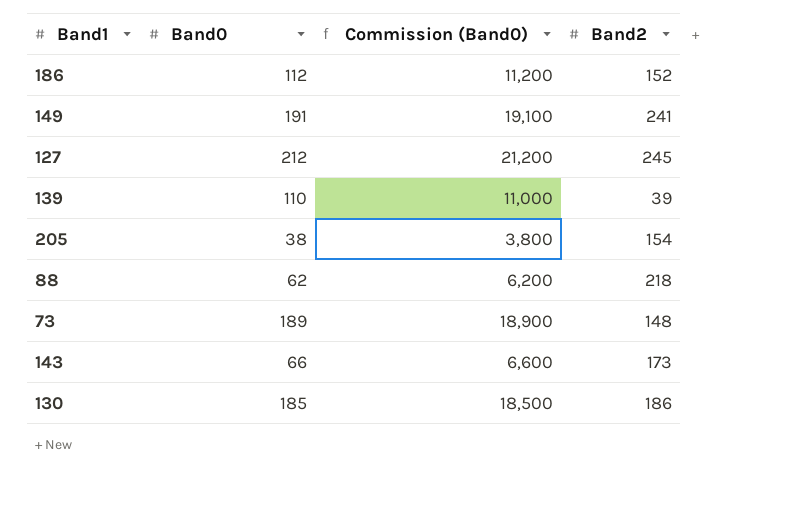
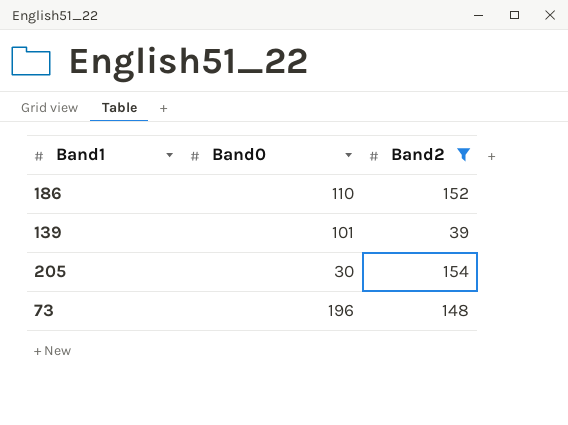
filter: none -> Band2 <= 154
column Commission (Band0) | formula: [Band0] * 100 -> none
186 | Band0: 112 -> 110
139 | Band0: 110 -> 101
205 | Band0: 38 -> 30
73 | Band0: 189 -> 196

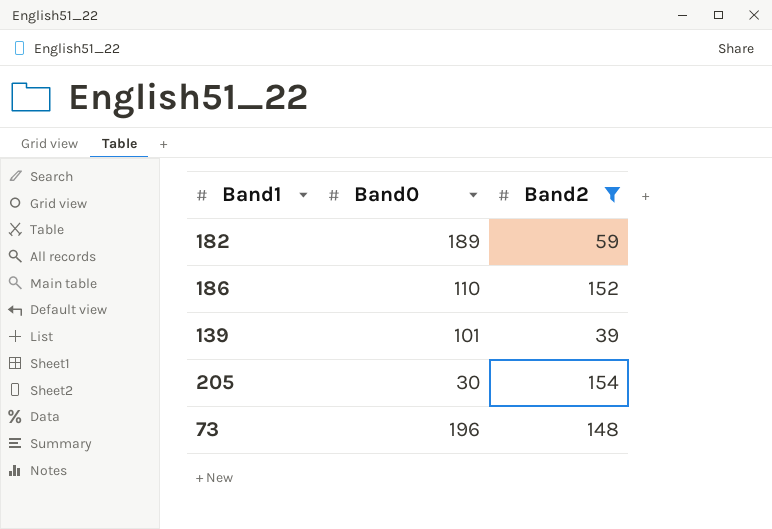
row 182: none -> 189 | 59

